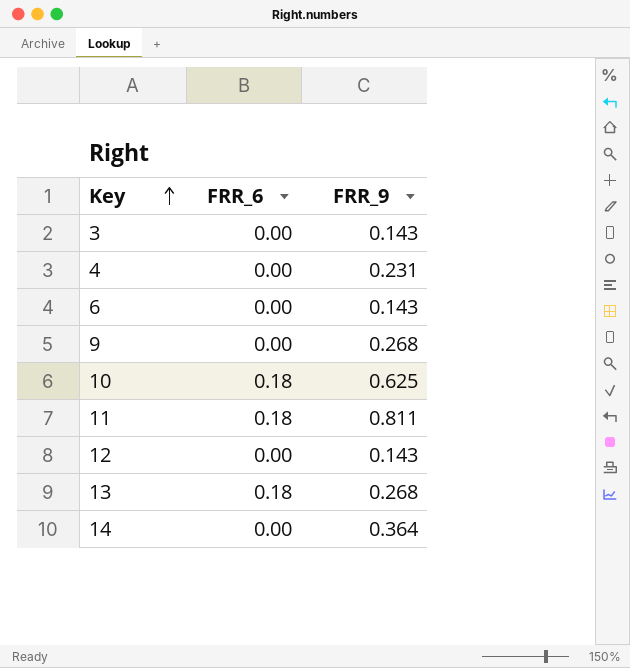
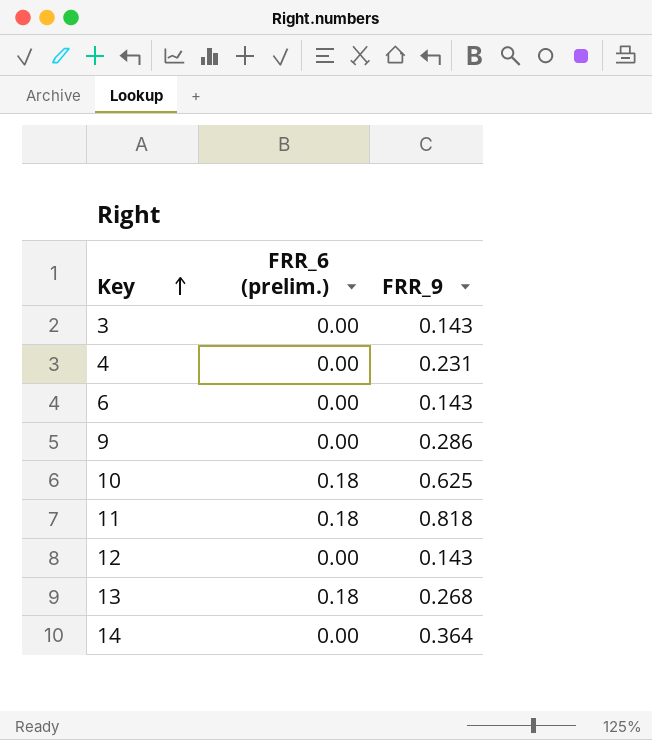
column name: FRR_6 -> FRR_6 (prelim.)
9 | FRR_9: 0.268 -> 0.286
11 | FRR_9: 0.811 -> 0.818

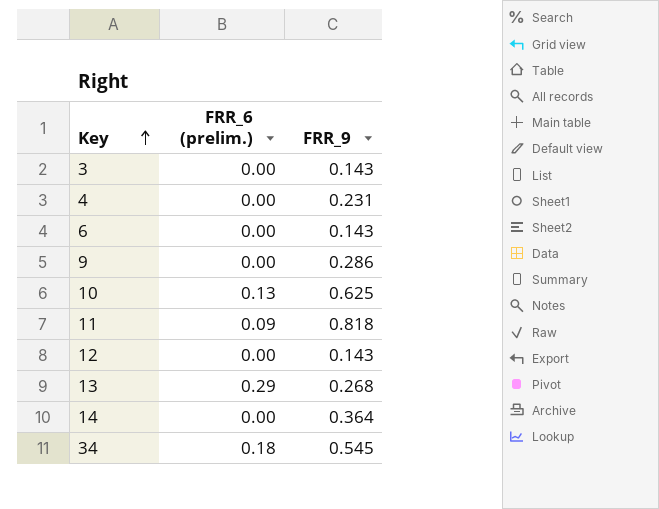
10 | FRR_6 (prelim.): 0.18 -> 0.13
11 | FRR_6 (prelim.): 0.18 -> 0.09
13 | FRR_6 (prelim.): 0.18 -> 0.29
row 34: none -> 0.18 | 0.545

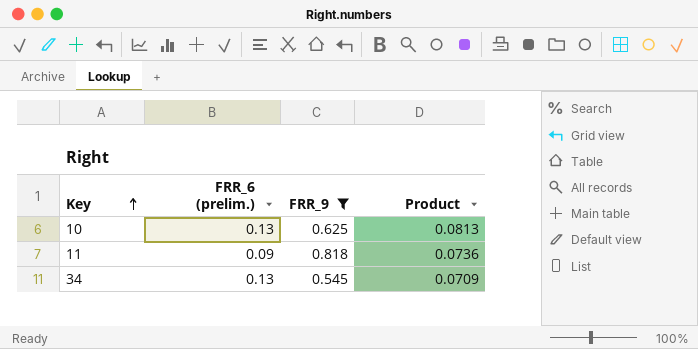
filter: none -> FRR_9 >= 0.545
column Product | formula: none -> [FRR_6 (prelim.)] * [FRR_9]
34 | FRR_6 (prelim.): 0.18 -> 0.13

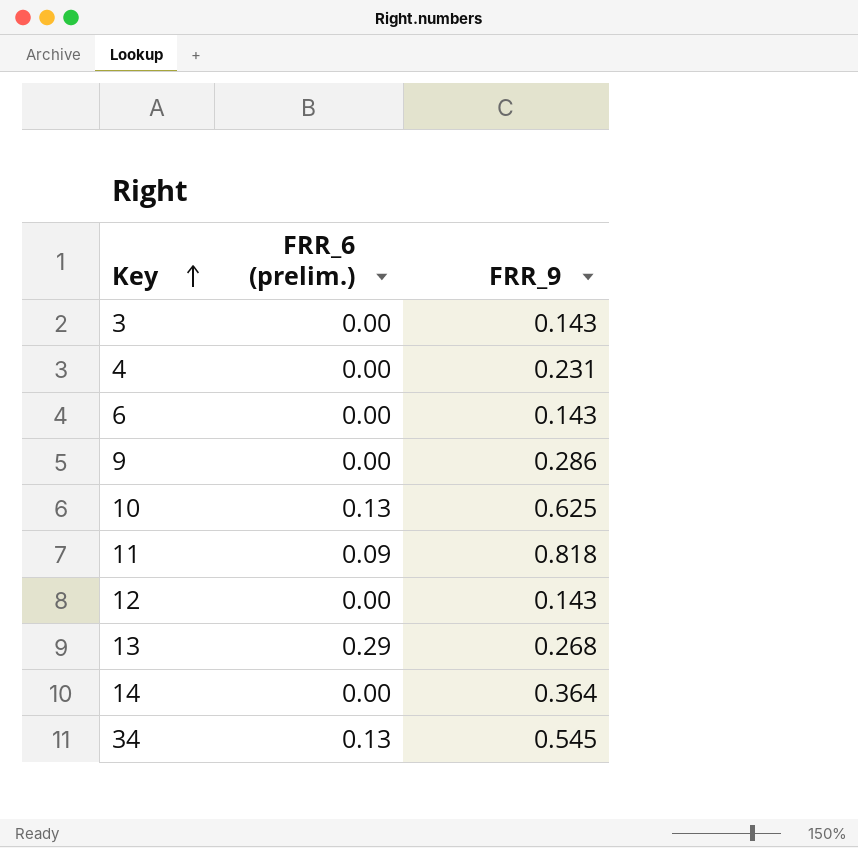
filter: FRR_9 >= 0.545 -> none
column Product | formula: [FRR_6 (prelim.)] * [FRR_9] -> none

